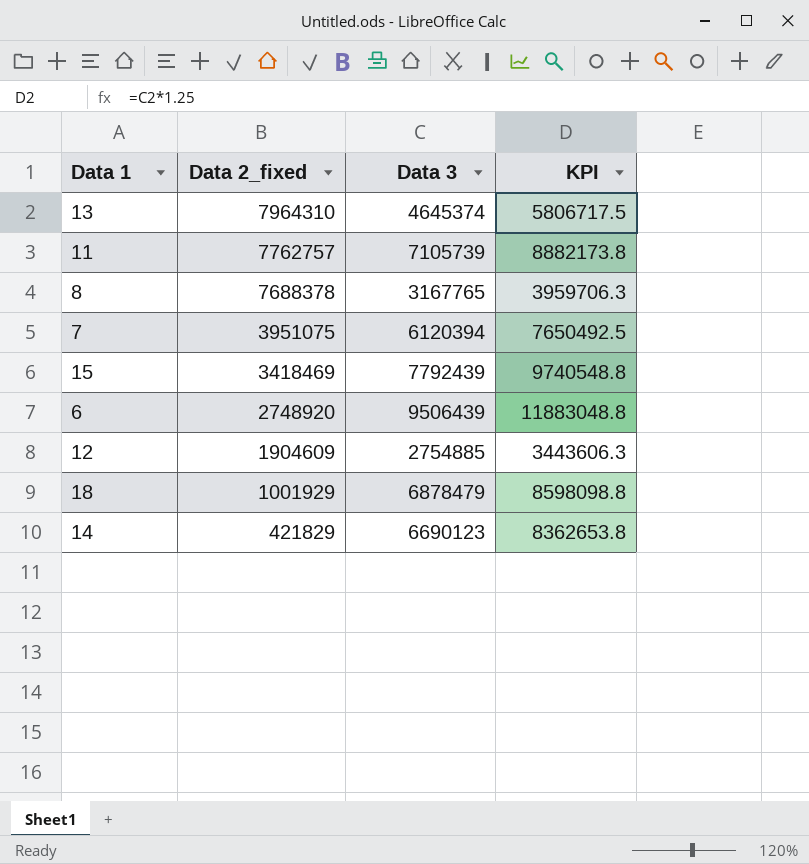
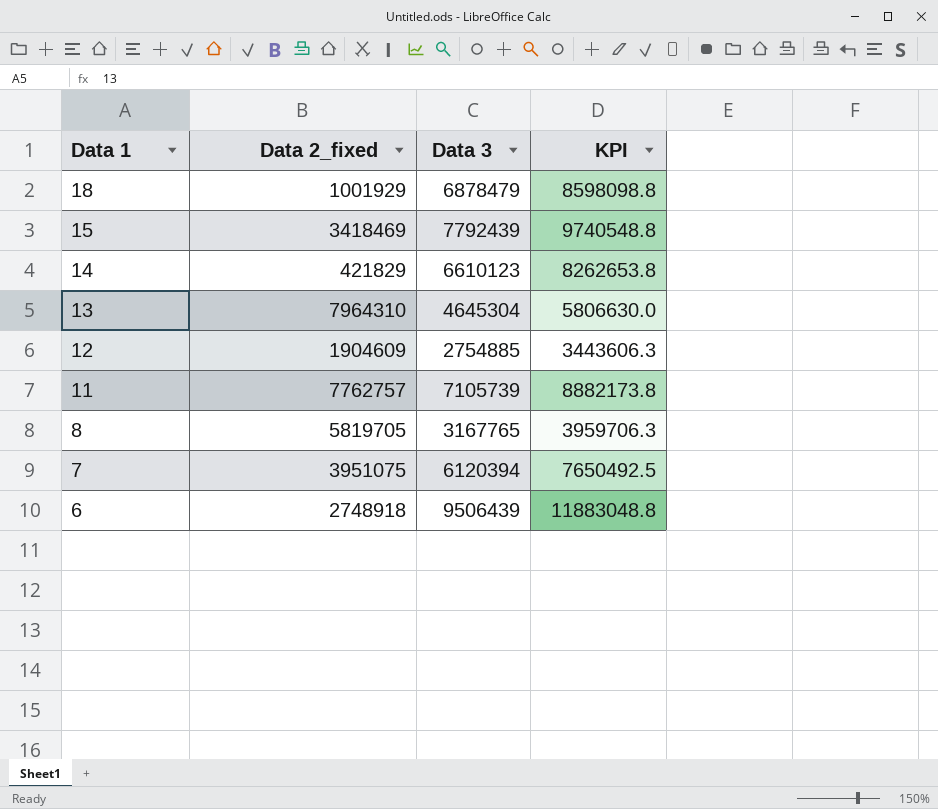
row order: Data 2_fixed descending -> Data 1 descending
14 | Data 3: 6690123 -> 6610123
14 | KPI: 8362653.8 -> 8262653.8
13 | Data 3: 4645374 -> 4645304
13 | KPI: 5806717.5 -> 5806630.0
8 | Data 2_fixed: 7688378 -> 5819705
6 | Data 2_fixed: 2748920 -> 2748918

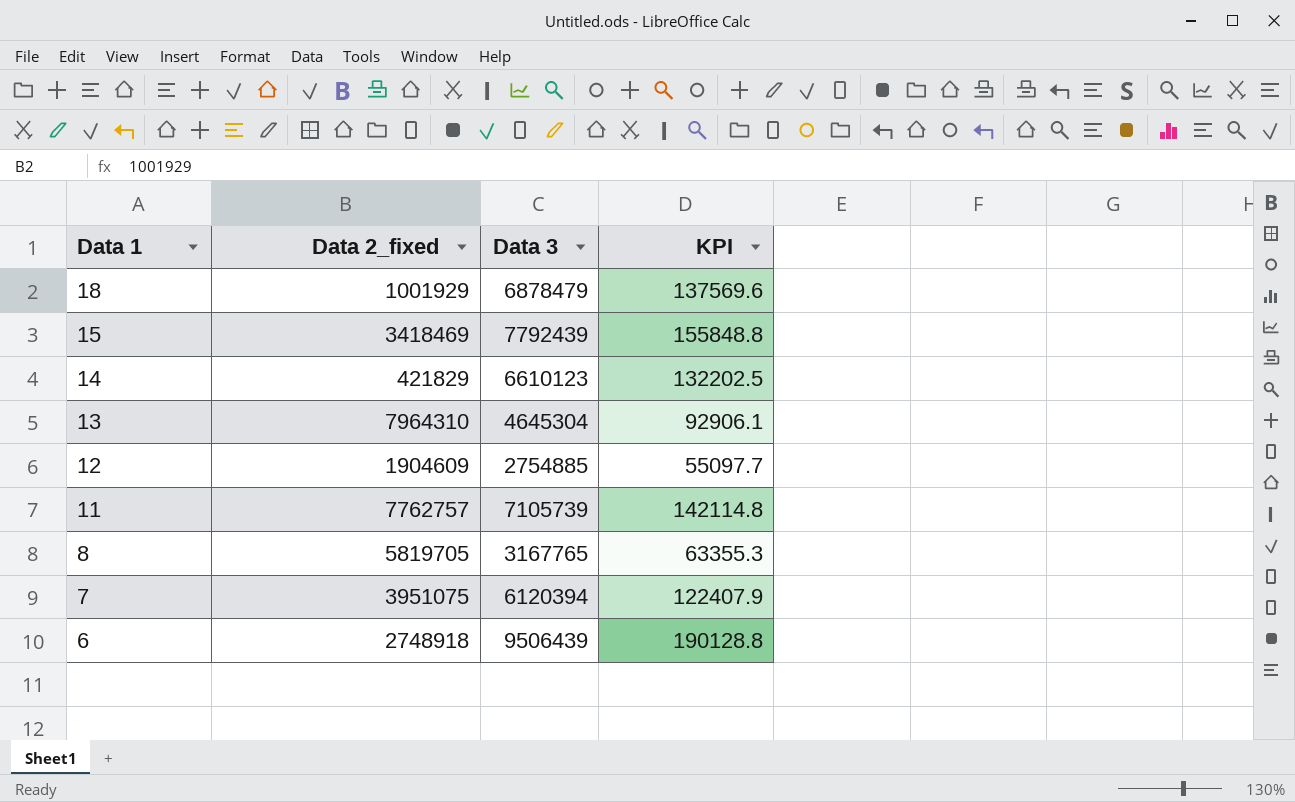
column KPI | formula: [Data 3] * 1.25 -> [Data 3] * 0.02

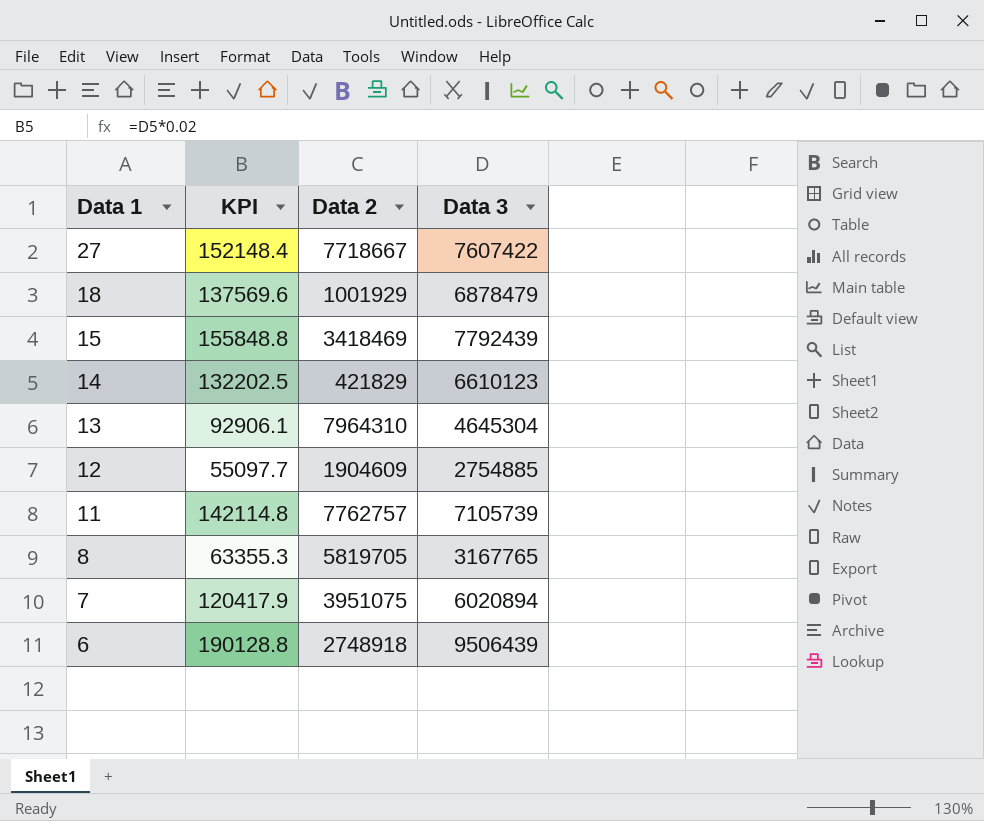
column KPI | position: 4 -> 2
column name: Data 2_fixed -> Data 2
row 27: none -> 152148.4 | 7718667 | 7607422
7 | KPI: 122407.9 -> 120417.9
7 | Data 3: 6120394 -> 6020894

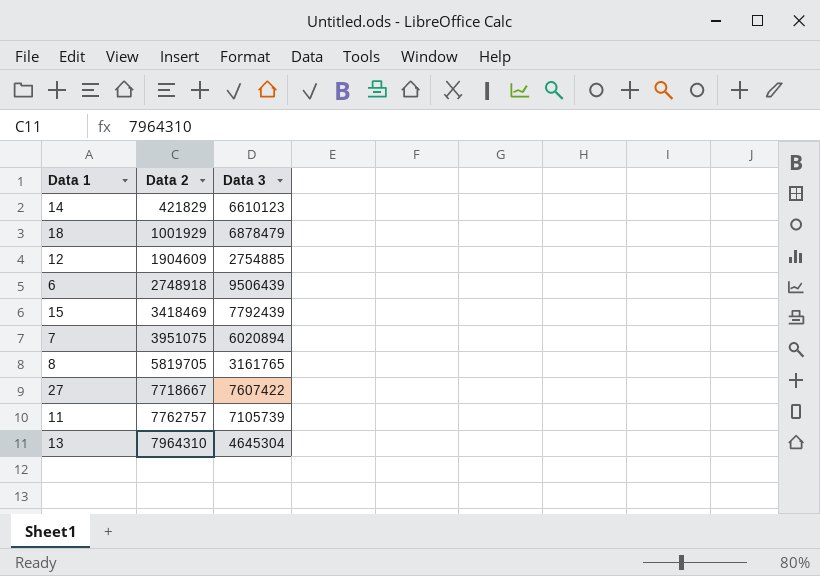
row order: Data 1 descending -> Data 2 ascending
column KPI | formula: [Data 3] * 0.02 -> none
8 | Data 3: 3167765 -> 3161765

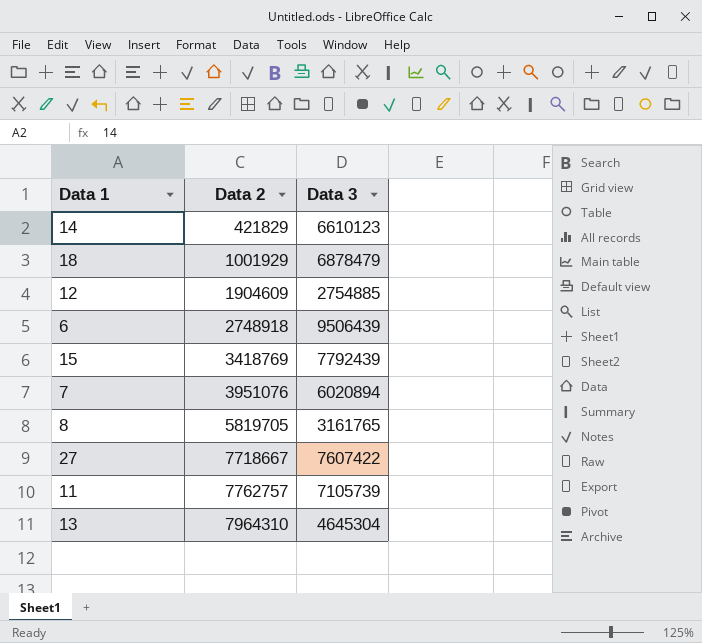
15 | Data 2: 3418469 -> 3418769
7 | Data 2: 3951075 -> 3951076

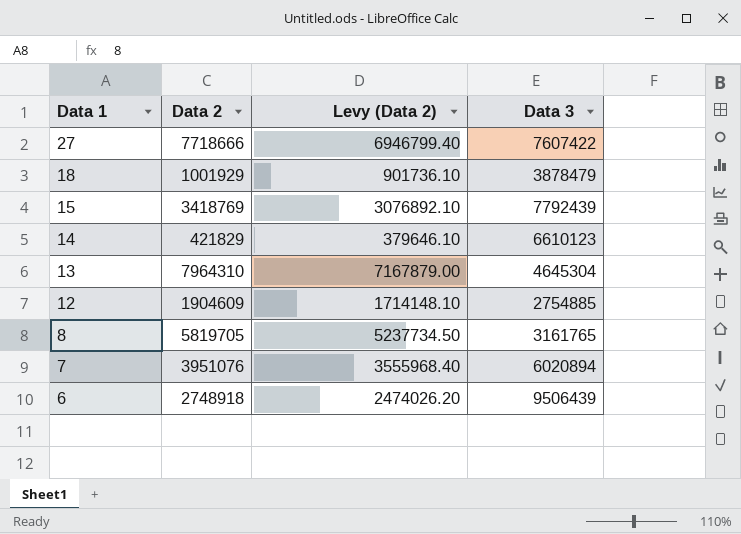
row order: Data 2 ascending -> Data 1 descending
column Levy (Data 2) | formula: none -> [Data 2] * 0.9
row 11: 7762757 | 7105739 -> none
27 | Data 2: 7718667 -> 7718666
18 | Data 3: 6878479 -> 3878479

